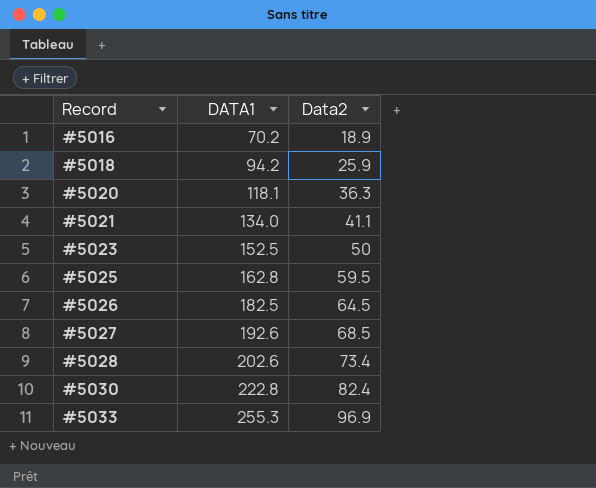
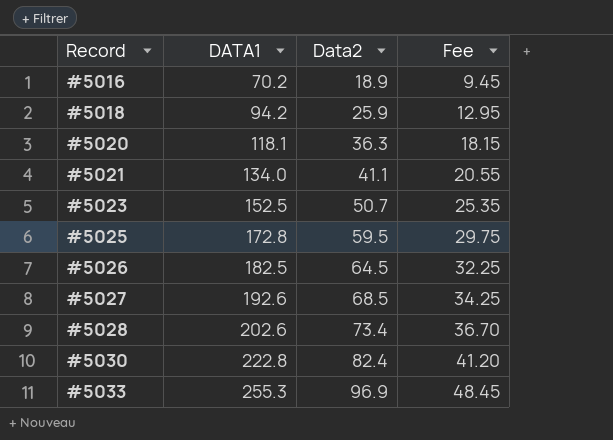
column Fee | formula: none -> [Data2] * 0.5
#5023 | Data2: 50 -> 50.7
#5025 | DATA1: 162.8 -> 172.8

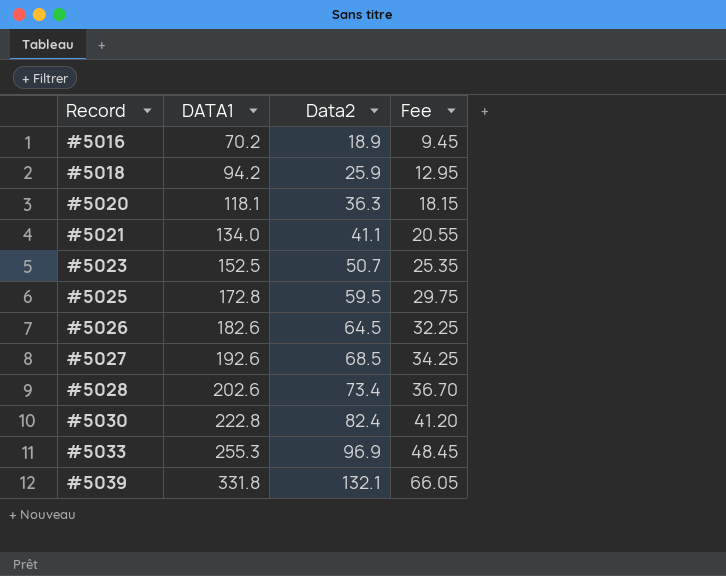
#5026 | DATA1: 182.5 -> 182.6
row #5039: none -> 331.8 | 132.1 | 66.05

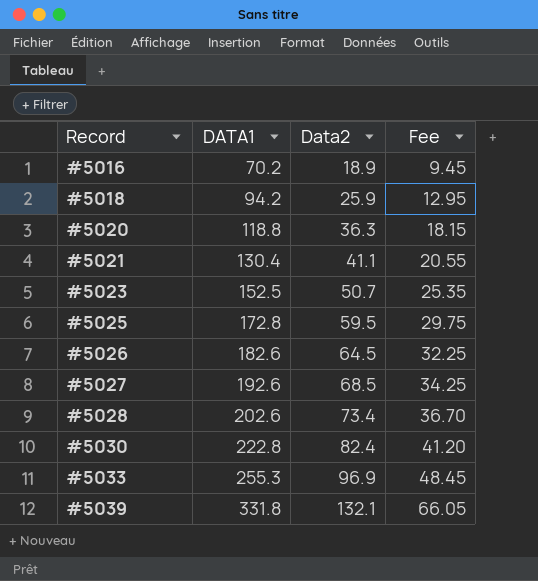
#5020 | DATA1: 118.1 -> 118.8
#5021 | DATA1: 134.0 -> 130.4

